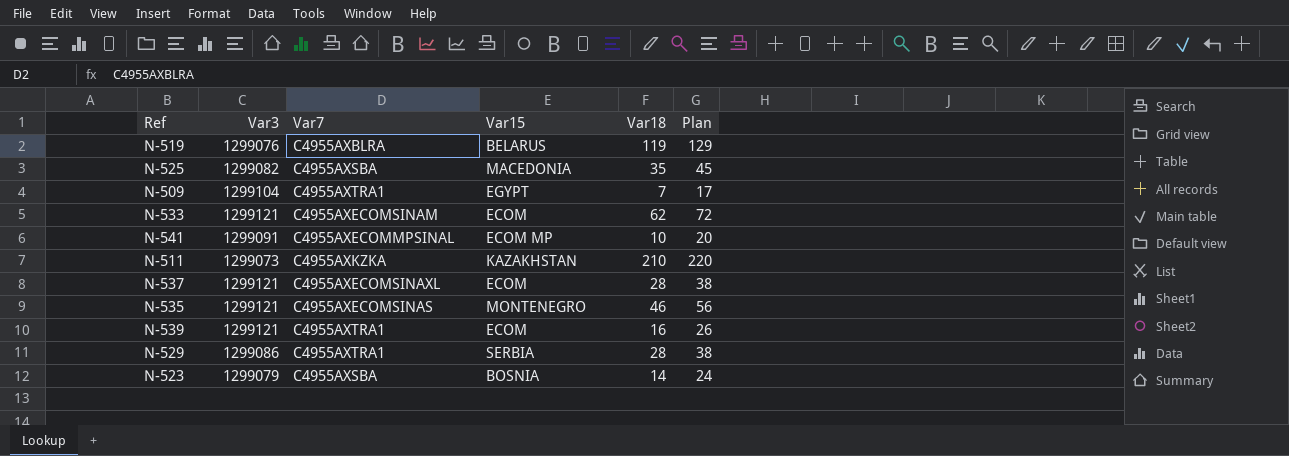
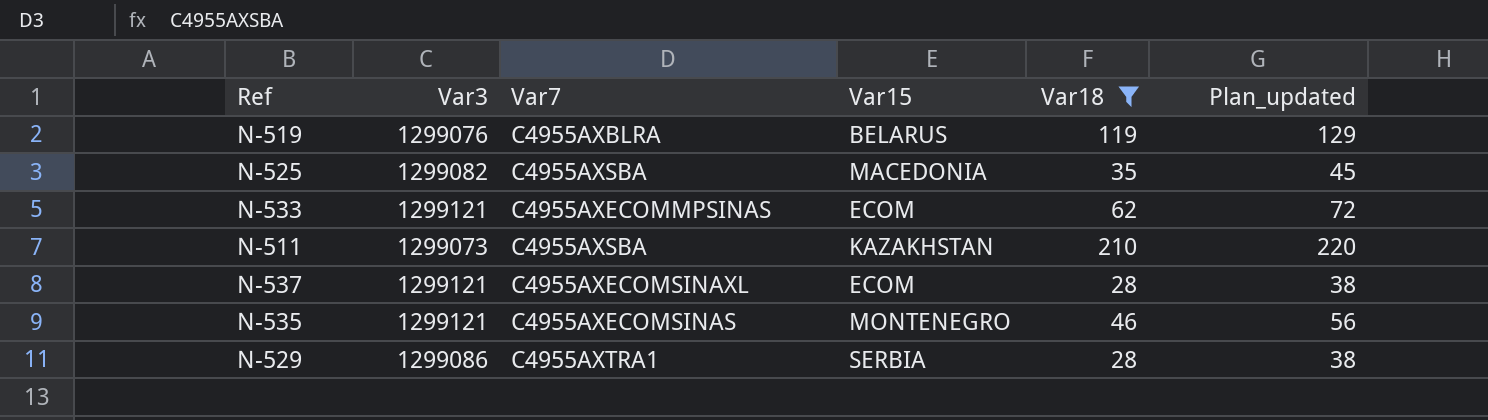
filter: none -> Var18 >= 28
column name: Plan -> Plan_updated
N-533 | Var7: C4955AXECOMSINAM -> C4955AXECOMMPSINAS
N-511 | Var7: C4955AXKZKA -> C4955AXSBA

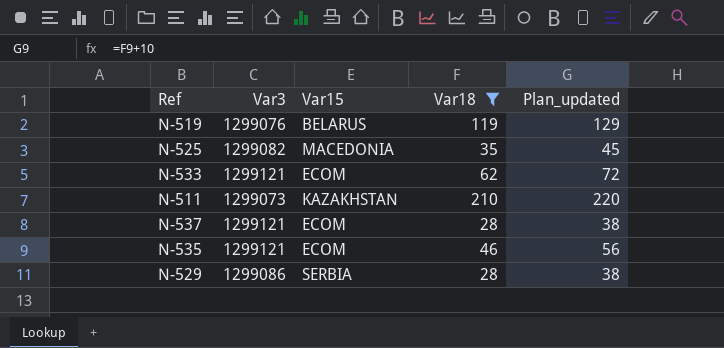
column Var7 | position: 3 -> none
N-535 | Var15: MONTENEGRO -> ECOM

